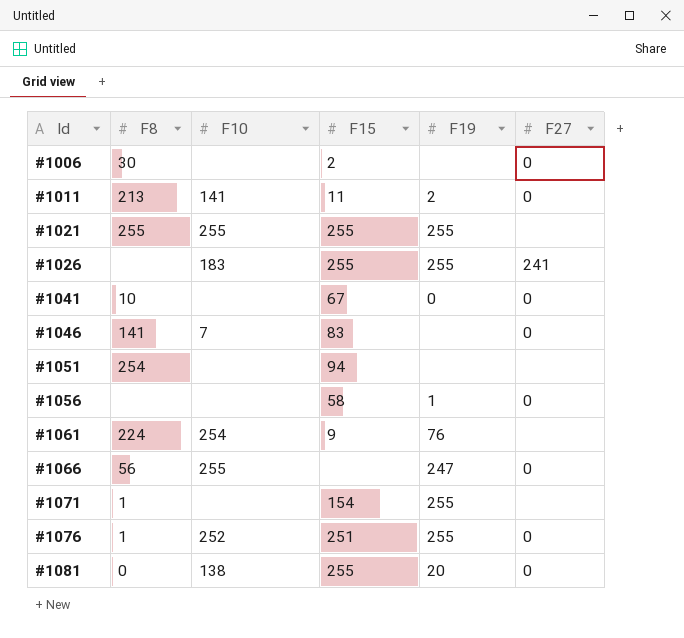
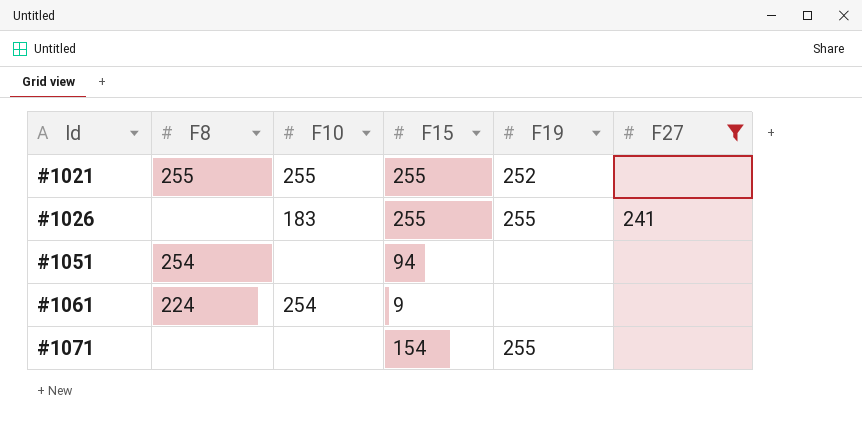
filter: none -> F27 != 0
#1021 | F19: 255 -> 252
#1061 | F19: 76 -> none
#1071 | F8: 1 -> none

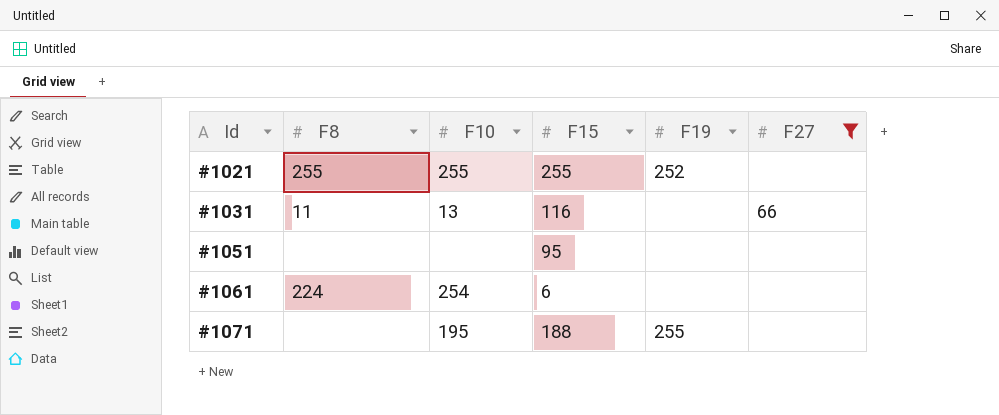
row #1026: none | 183 | 255 | 255 | 241 -> none
row #1031: none -> 11 | 13 | 116 | none | 66
#1051 | F8: 254 -> none
#1051 | F15: 94 -> 95
#1061 | F15: 9 -> 6
#1071 | F10: none -> 195
#1071 | F15: 154 -> 188

